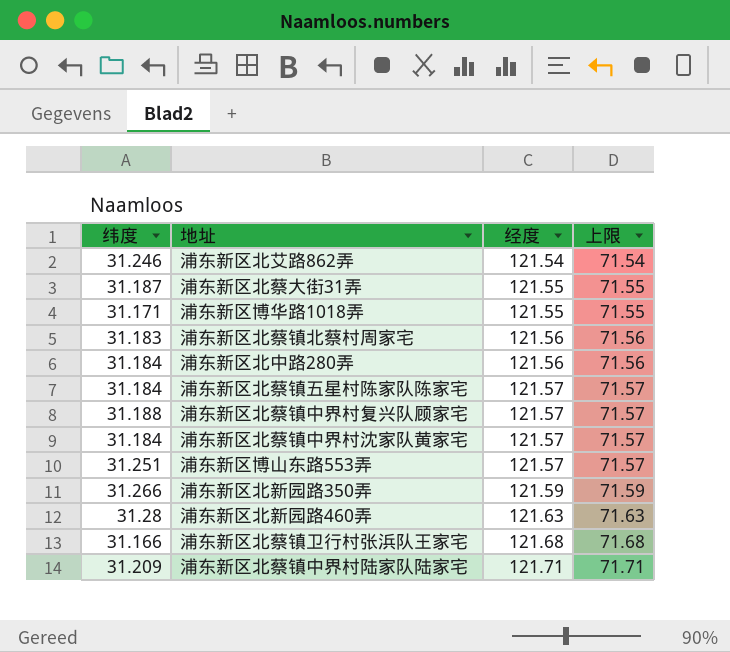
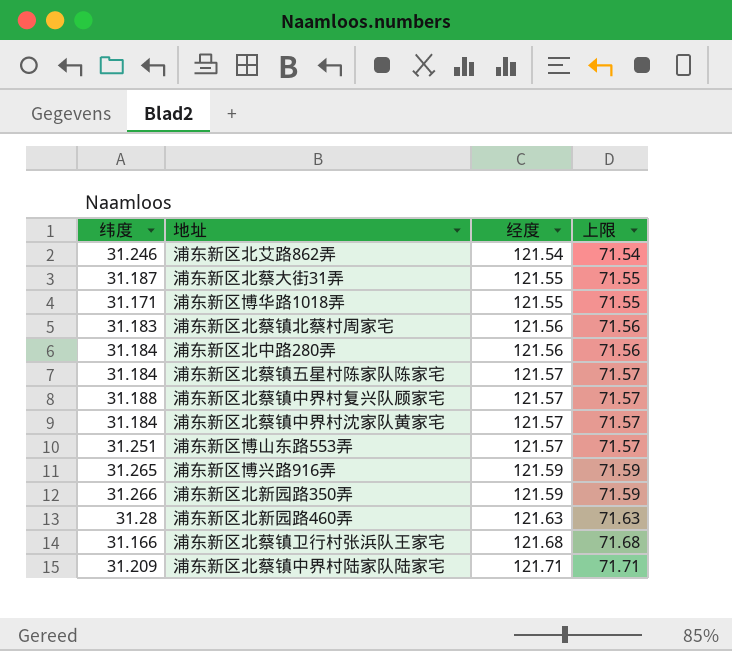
row 浦东新区博兴路916弄: none -> 31.265 | 121.59 | 71.59

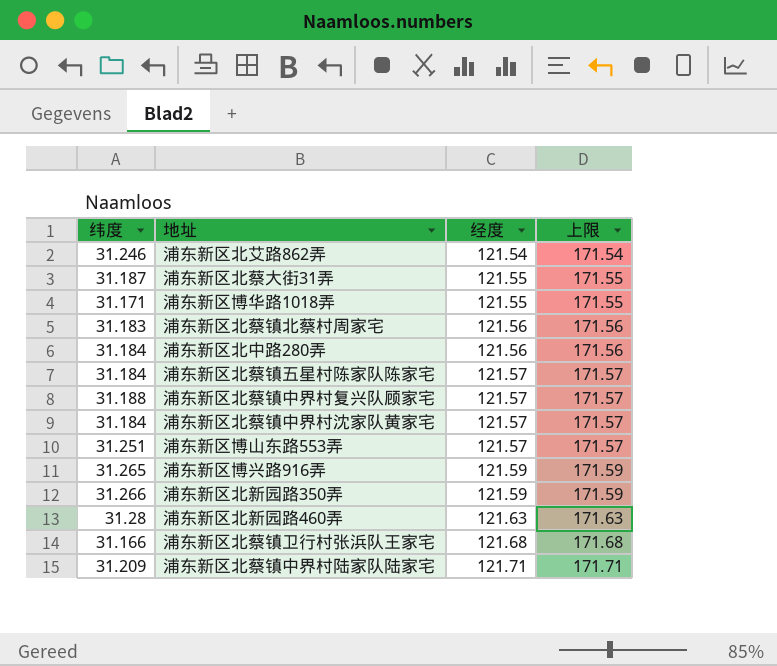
column 上限 | formula: [经度] - 50 -> [经度] + 50

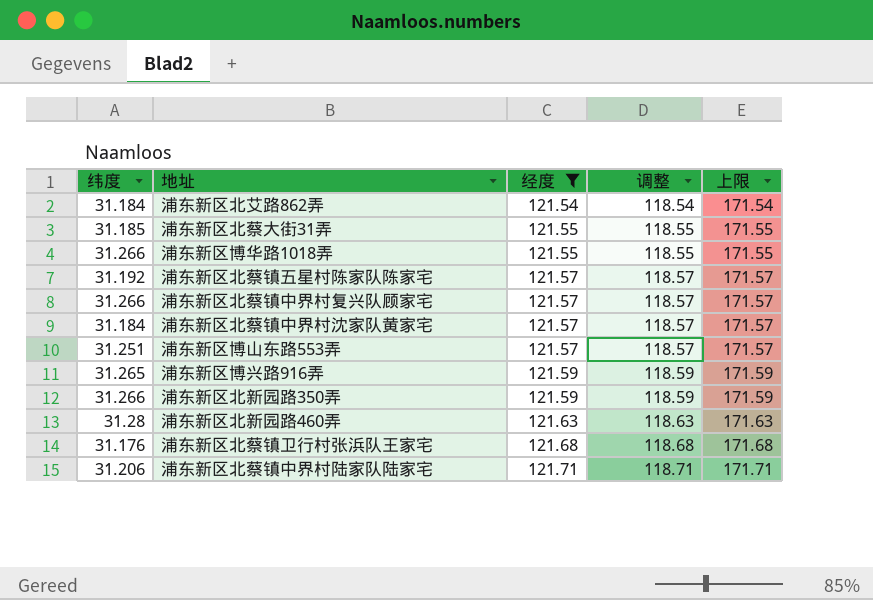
filter: none -> 经度 != 121.56
column 调整 | formula: none -> [经度] - 3
浦东新区北艾路862弄 | 纬度: 31.246 -> 31.184
浦东新区北蔡大街31弄 | 纬度: 31.187 -> 31.185
浦东新区博华路1018弄 | 纬度: 31.171 -> 31.266
浦东新区北蔡镇五星村陈家队陈家宅 | 纬度: 31.184 -> 31.192
浦东新区北蔡镇中界村复兴队顾家宅 | 纬度: 31.188 -> 31.266
浦东新区北蔡镇卫行村张浜队王家宅 | 纬度: 31.166 -> 31.176
浦东新区北蔡镇中界村陆家队陆家宅 | 纬度: 31.209 -> 31.206

